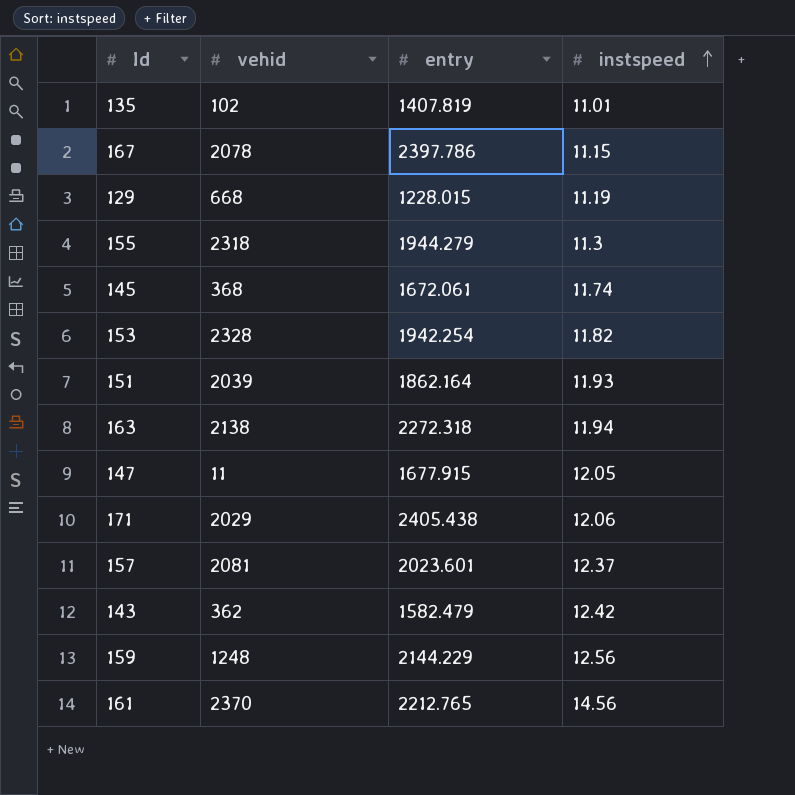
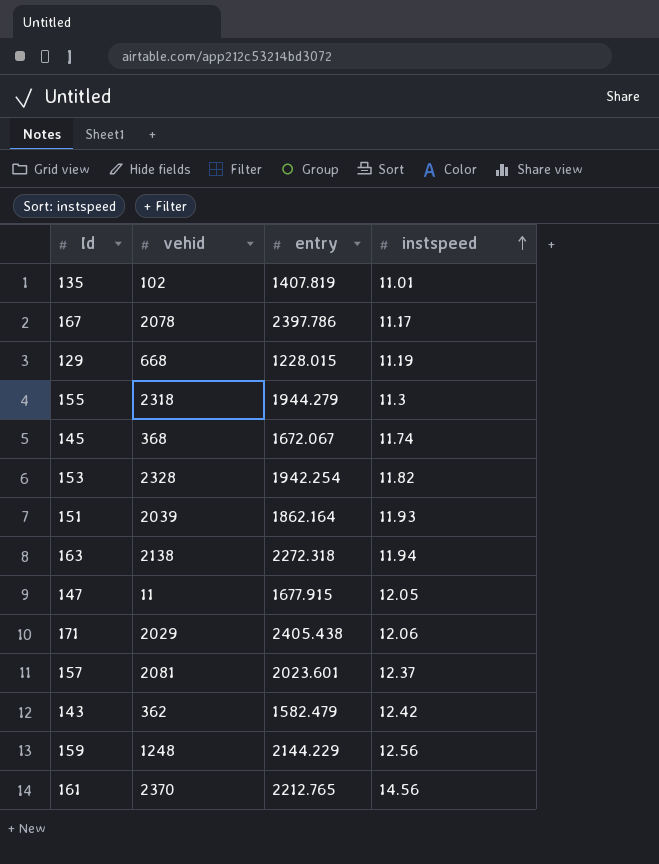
167 | instspeed: 11.15 -> 11.17
145 | entry: 1672.061 -> 1672.067

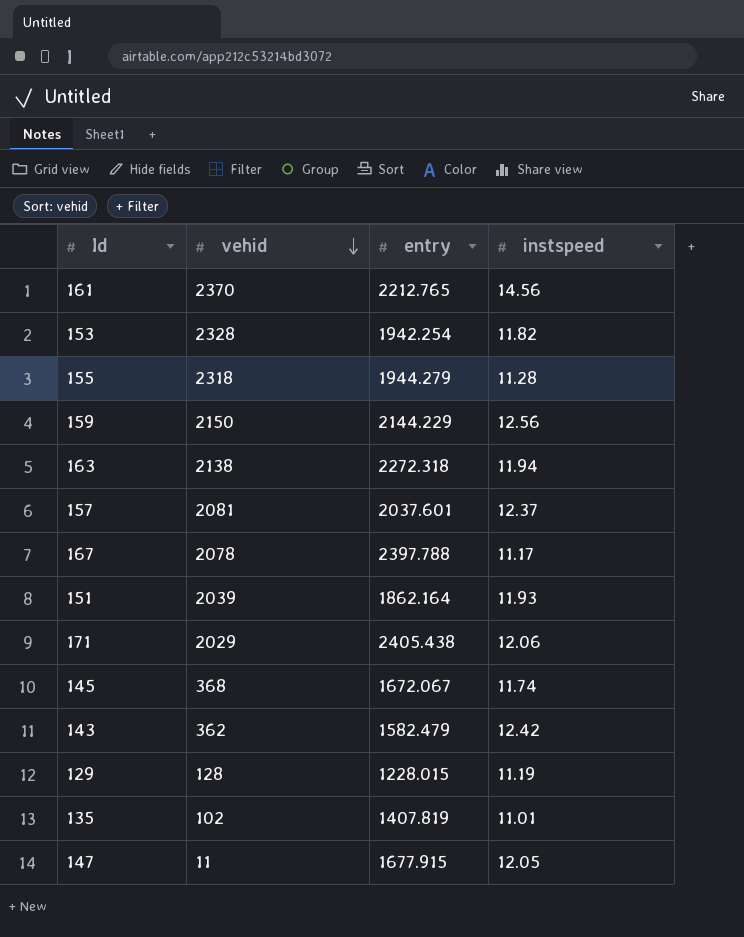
row order: instspeed ascending -> vehid descending
155 | instspeed: 11.3 -> 11.28
159 | vehid: 1248 -> 2150
157 | entry: 2023.601 -> 2037.601
167 | entry: 2397.786 -> 2397.788
129 | vehid: 668 -> 128

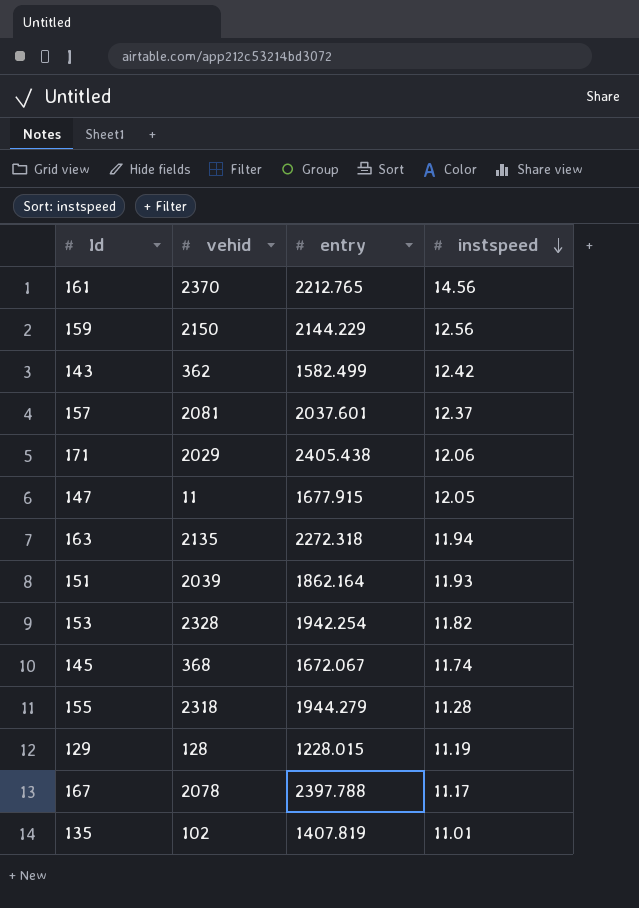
row order: vehid descending -> instspeed descending
143 | entry: 1582.479 -> 1582.499
163 | vehid: 2138 -> 2135

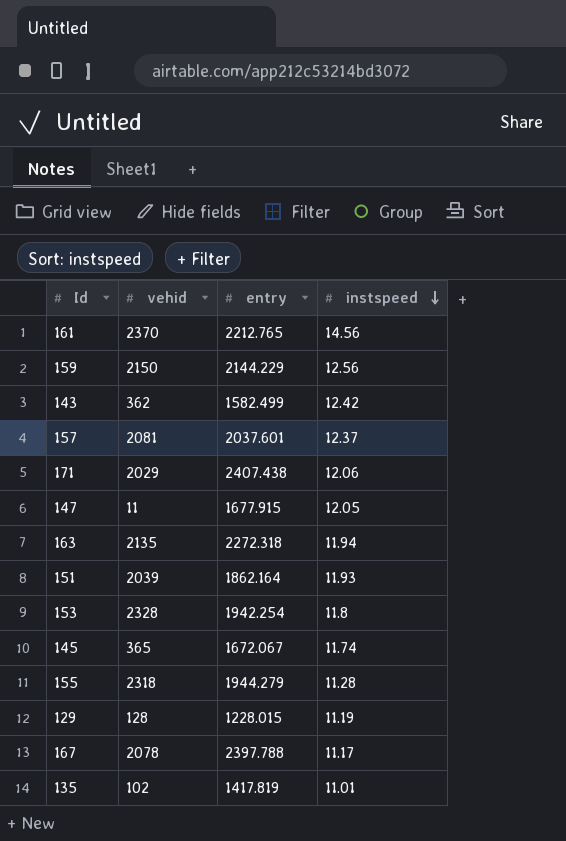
171 | entry: 2405.438 -> 2407.438
153 | instspeed: 11.82 -> 11.8
145 | vehid: 368 -> 365
135 | entry: 1407.819 -> 1417.819

